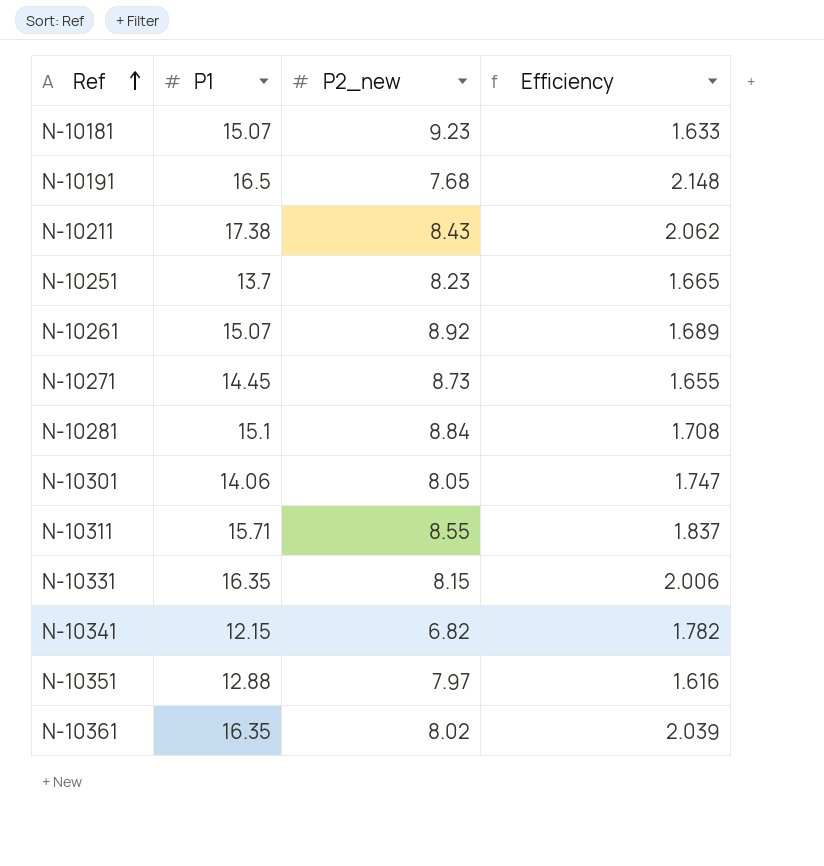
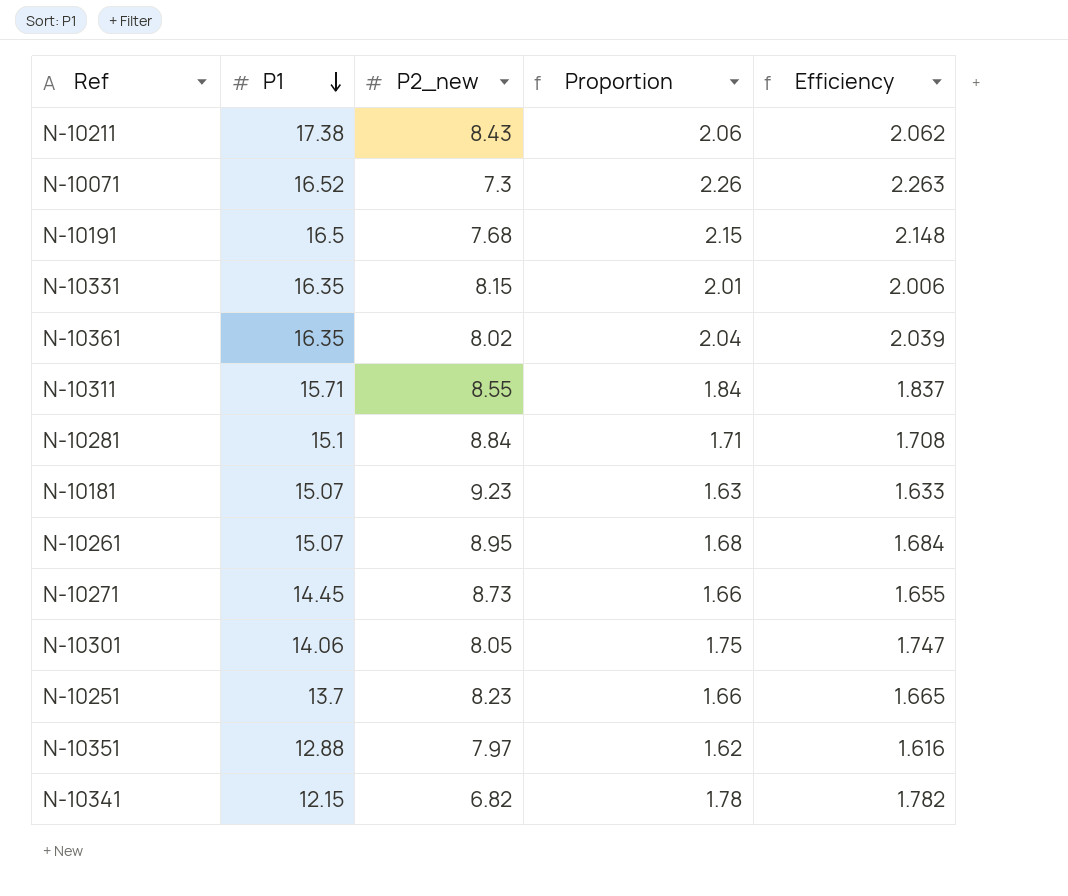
row order: Ref ascending -> P1 descending
column Proportion | formula: none -> [P1] / [P2_new]
row N-10071: none -> 16.52 | 7.3 | 2.26 | 2.263
N-10261 | P2_new: 8.92 -> 8.95
N-10261 | Efficiency: 1.689 -> 1.684

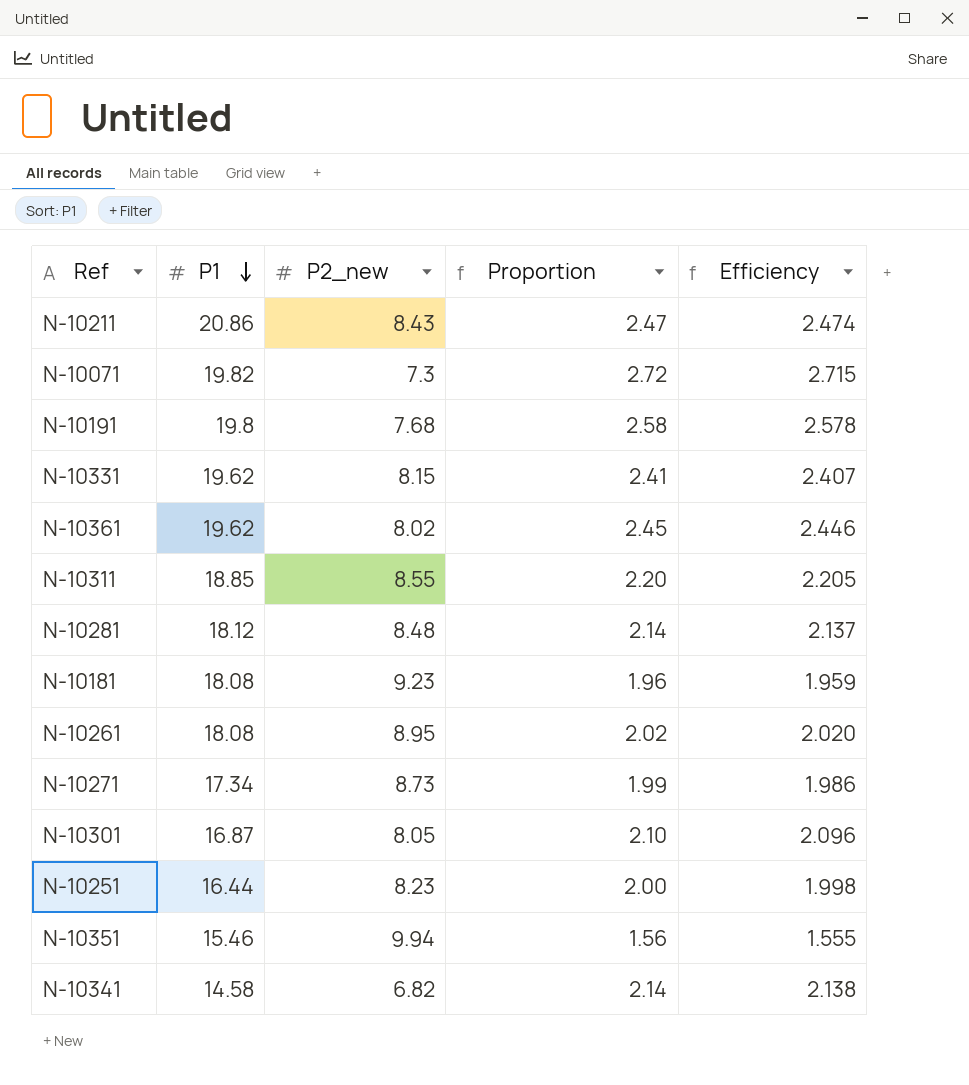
N-10211 | P1: 17.38 -> 20.86
N-10211 | Proportion: 2.06 -> 2.47
N-10211 | Efficiency: 2.062 -> 2.474
N-10071 | P1: 16.52 -> 19.82
N-10071 | Proportion: 2.26 -> 2.72
N-10071 | Efficiency: 2.263 -> 2.715
N-10191 | P1: 16.5 -> 19.8
N-10191 | Proportion: 2.15 -> 2.58
N-10191 | Efficiency: 2.148 -> 2.578
N-10331 | P1: 16.35 -> 19.62
N-10331 | Proportion: 2.01 -> 2.41
N-10331 | Efficiency: 2.006 -> 2.407
N-10361 | P1: 16.35 -> 19.62
N-10361 | Proportion: 2.04 -> 2.45
N-10361 | Efficiency: 2.039 -> 2.446
N-10311 | P1: 15.71 -> 18.85
N-10311 | Proportion: 1.84 -> 2.20
N-10311 | Efficiency: 1.837 -> 2.205
N-10281 | P1: 15.1 -> 18.12
N-10281 | P2_new: 8.84 -> 8.48
N-10281 | Proportion: 1.71 -> 2.14
N-10281 | Efficiency: 1.708 -> 2.137
N-10181 | P1: 15.07 -> 18.08
N-10181 | Proportion: 1.63 -> 1.96
N-10181 | Efficiency: 1.633 -> 1.959
N-10261 | P1: 15.07 -> 18.08
N-10261 | Proportion: 1.68 -> 2.02
N-10261 | Efficiency: 1.684 -> 2.020
N-10271 | P1: 14.45 -> 17.34
N-10271 | Proportion: 1.66 -> 1.99
N-10271 | Efficiency: 1.655 -> 1.986
N-10301 | P1: 14.06 -> 16.87
N-10301 | Proportion: 1.75 -> 2.10
N-10301 | Efficiency: 1.747 -> 2.096
N-10251 | P1: 13.7 -> 16.44
N-10251 | Proportion: 1.66 -> 2.00
N-10251 | Efficiency: 1.665 -> 1.998
N-10351 | P1: 12.88 -> 15.46
N-10351 | P2_new: 7.97 -> 9.94
N-10351 | Proportion: 1.62 -> 1.56
N-10351 | Efficiency: 1.616 -> 1.555
N-10341 | P1: 12.15 -> 14.58
N-10341 | Proportion: 1.78 -> 2.14
N-10341 | Efficiency: 1.782 -> 2.138

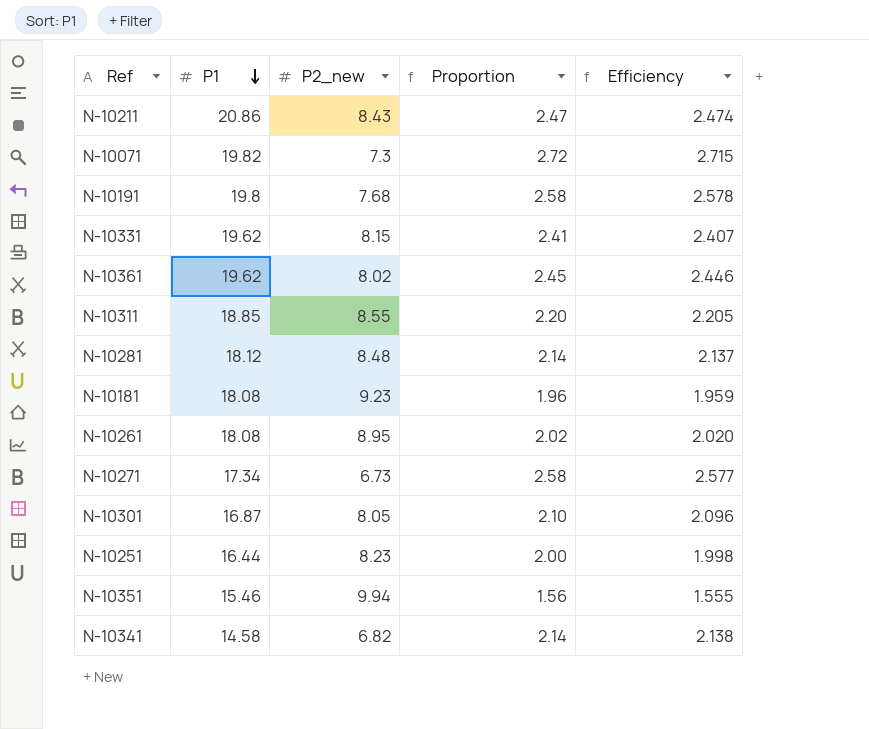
N-10271 | P2_new: 8.73 -> 6.73
N-10271 | Proportion: 1.99 -> 2.58
N-10271 | Efficiency: 1.986 -> 2.577

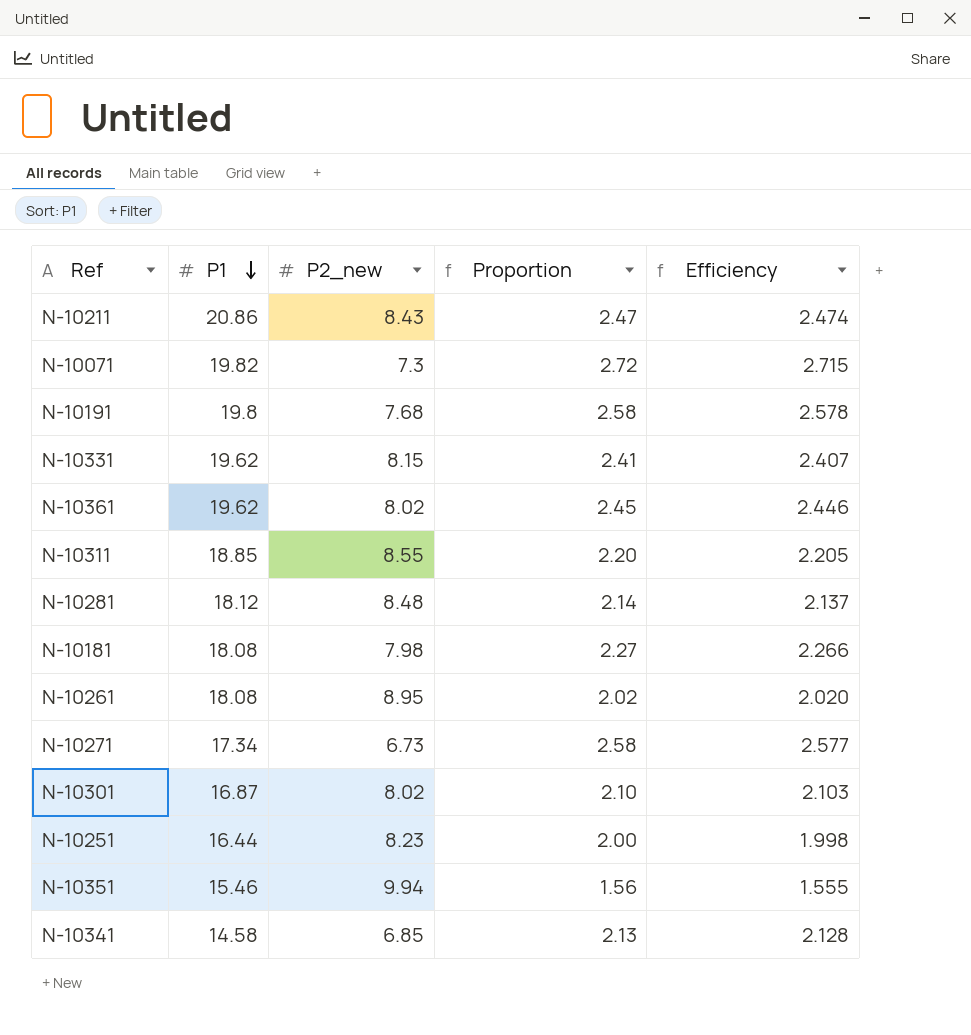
N-10181 | P2_new: 9.23 -> 7.98
N-10181 | Proportion: 1.96 -> 2.27
N-10181 | Efficiency: 1.959 -> 2.266
N-10301 | P2_new: 8.05 -> 8.02
N-10301 | Efficiency: 2.096 -> 2.103
N-10341 | P2_new: 6.82 -> 6.85
N-10341 | Proportion: 2.14 -> 2.13
N-10341 | Efficiency: 2.138 -> 2.128

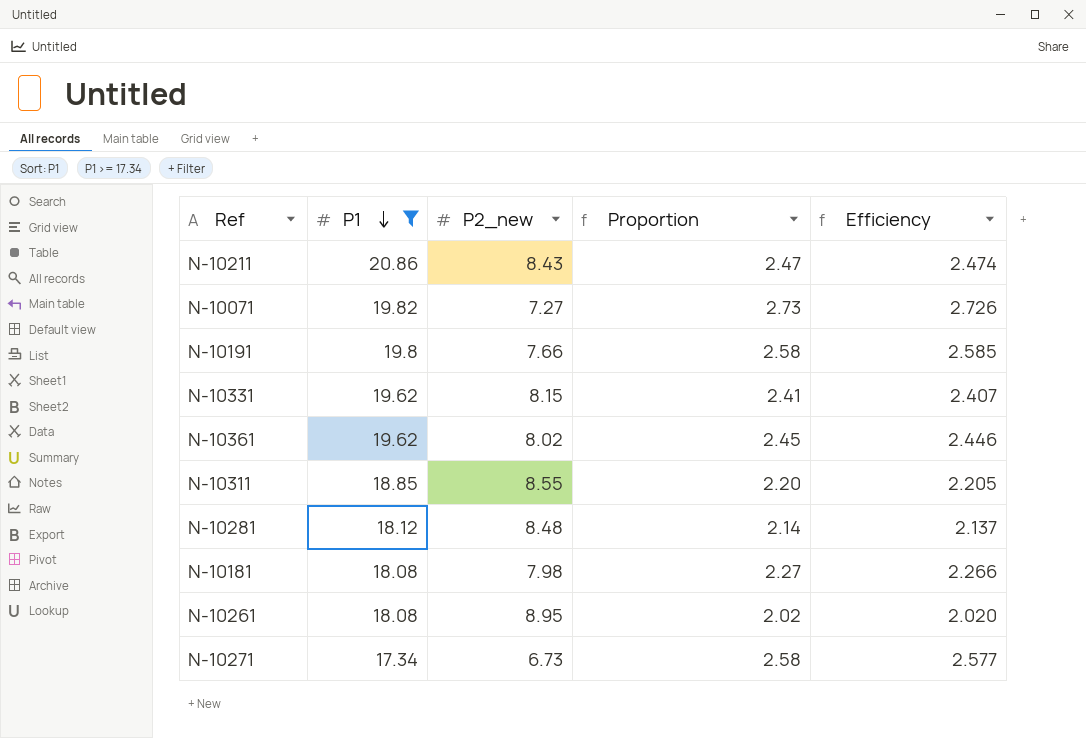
filter: none -> P1 >= 17.34
N-10071 | P2_new: 7.3 -> 7.27
N-10071 | Proportion: 2.72 -> 2.73
N-10071 | Efficiency: 2.715 -> 2.726
N-10191 | P2_new: 7.68 -> 7.66
N-10191 | Efficiency: 2.578 -> 2.585

